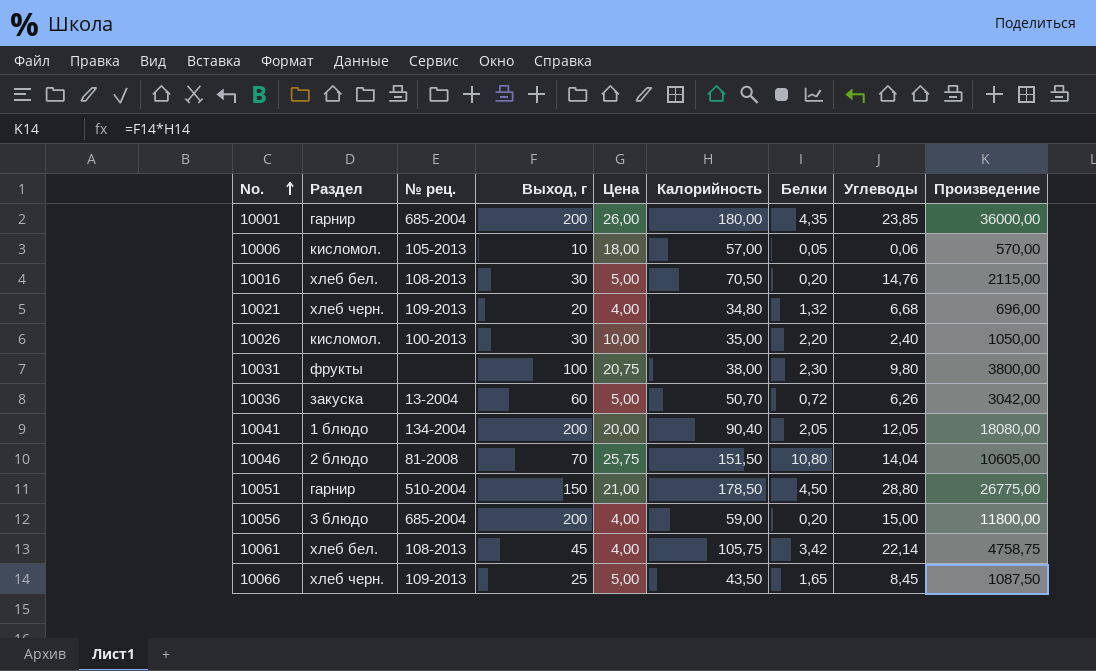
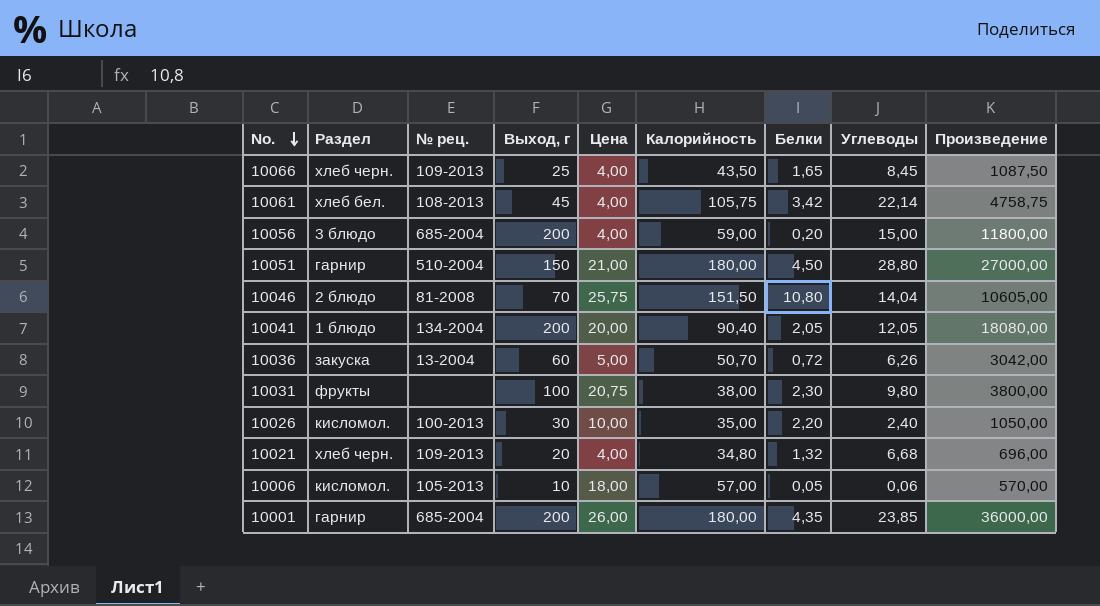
row order: No. ascending -> No. descending
row 10016: хлеб бел. | 108-2013 | 30 | 5,00 | 70,50 | 0,20 | 14,76 | 2115,00 -> none
10066 | Цена: 5,00 -> 4,00
10051 | Калорийность: 178,50 -> 180,00
10051 | Произведение: 26775,00 -> 27000,00

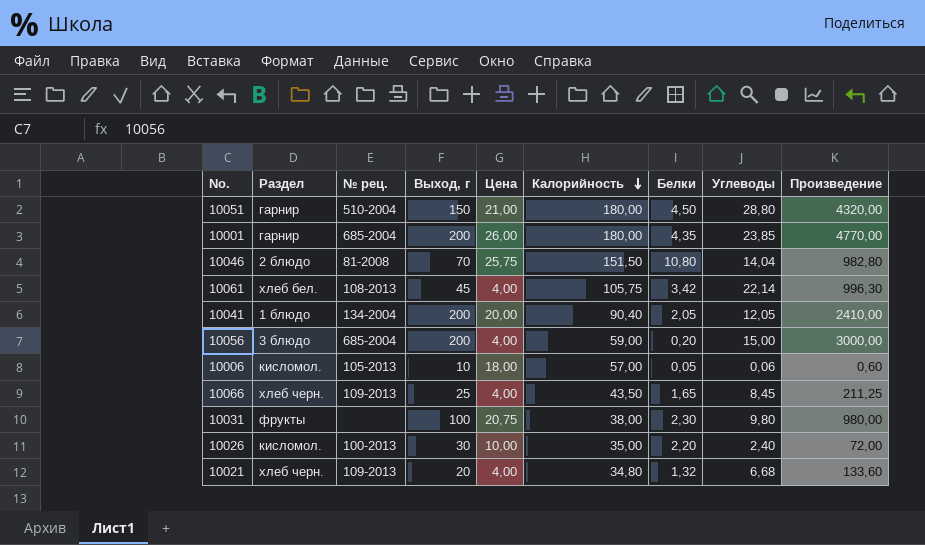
row order: No. descending -> Калорийность descending
column Произведение | formula: [Выход, г] * [Калорийность] -> [Выход, г] * [Углеводы]
row 10036: закуска | 13-2004 | 60 | 5,00 | 50,70 | 0,72 | 6,26 | 3042,00 -> none

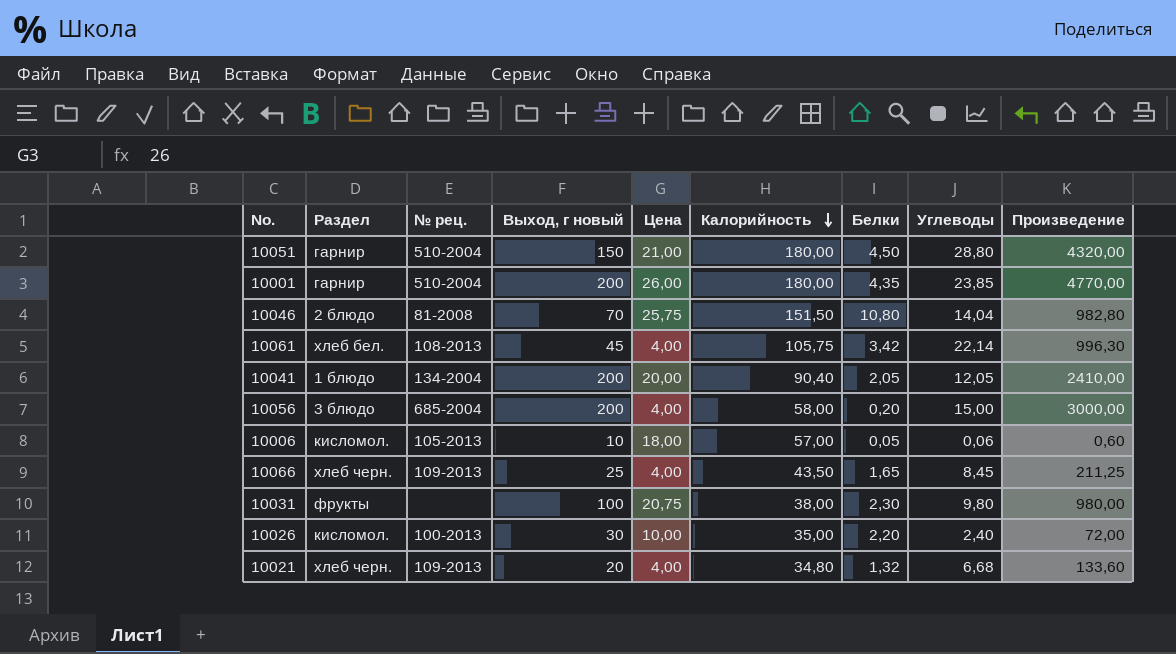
column name: Выход, г -> Выход, г новый
10001 | № рец.: 685-2004 -> 510-2004
10056 | Калорийность: 59,00 -> 58,00

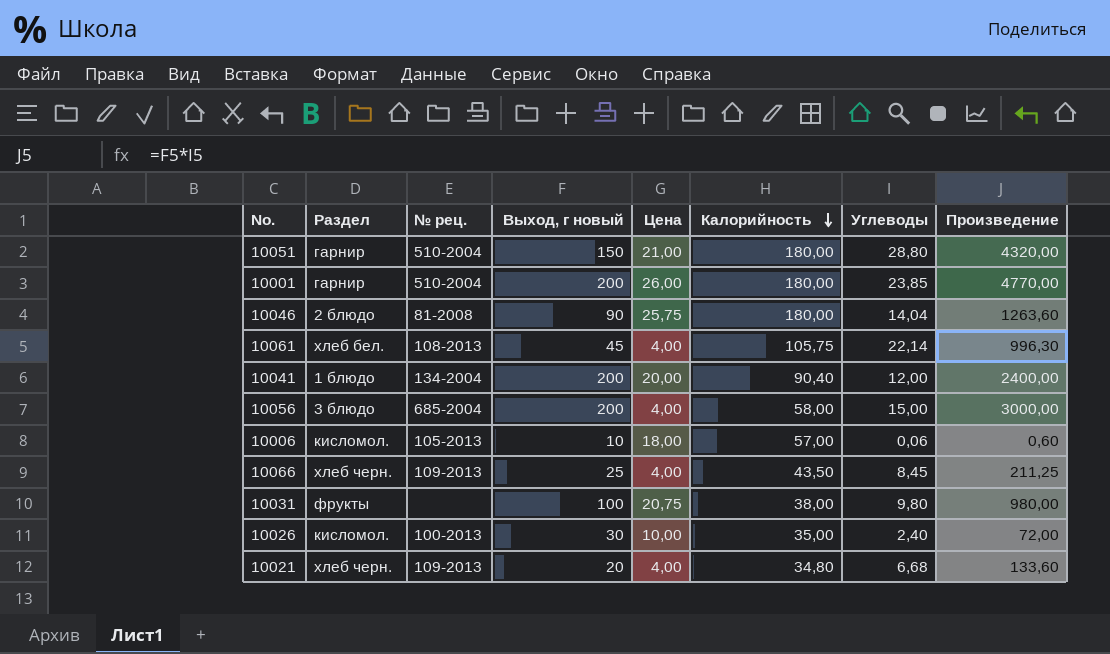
column Белки | position: 7 -> none
10046 | Выход, г новый: 70 -> 90
10046 | Калорийность: 151,50 -> 180,00
10046 | Произведение: 982,80 -> 1263,60
10041 | Углеводы: 12,05 -> 12,00
10041 | Произведение: 2410,00 -> 2400,00

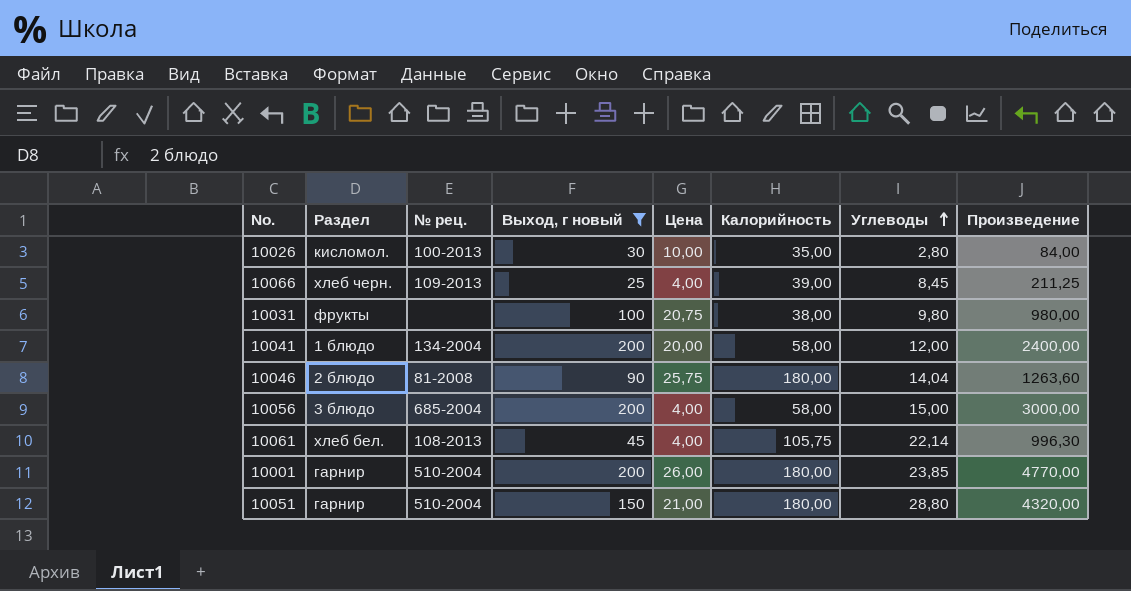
filter: none -> Выход, г новый >= 25
row order: Калорийность descending -> Углеводы ascending
10026 | Углеводы: 2,40 -> 2,80
10026 | Произведение: 72,00 -> 84,00
10066 | Калорийность: 43,50 -> 39,00
10041 | Калорийность: 90,40 -> 58,00

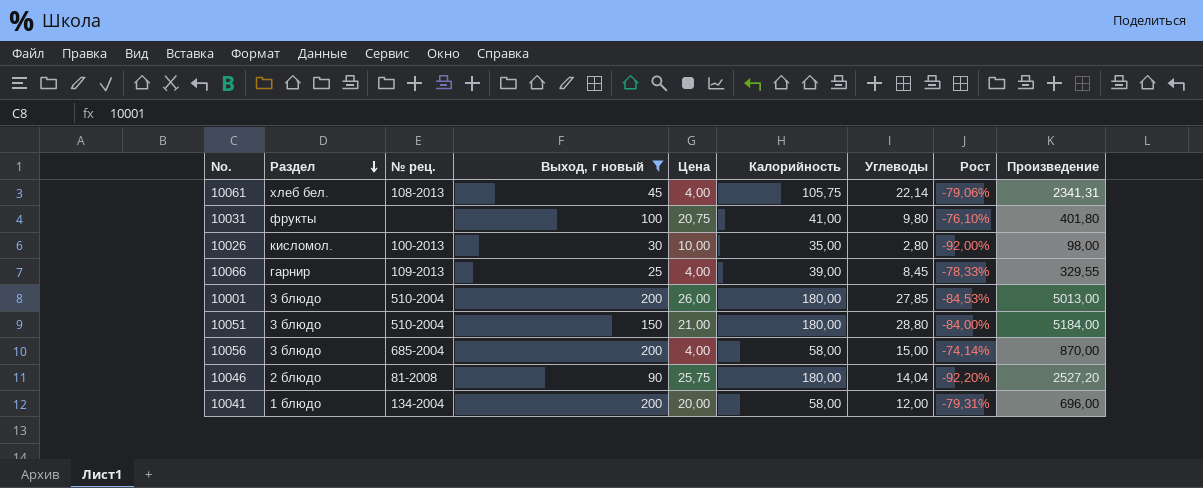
row order: Углеводы ascending -> Раздел descending
column Рост | formula: none -> ([Углеводы] - [Калорийность]) / [Калорийность]
column Произведение | formula: [Выход, г новый] * [Углеводы] -> [Калорийность] * [Углеводы]
10031 | Калорийность: 38,00 -> 41,00
10066 | Раздел: хлеб черн. -> гарнир
10001 | Раздел: гарнир -> 3 блюдо
10001 | Углеводы: 23,85 -> 27,85
10051 | Раздел: гарнир -> 3 блюдо

